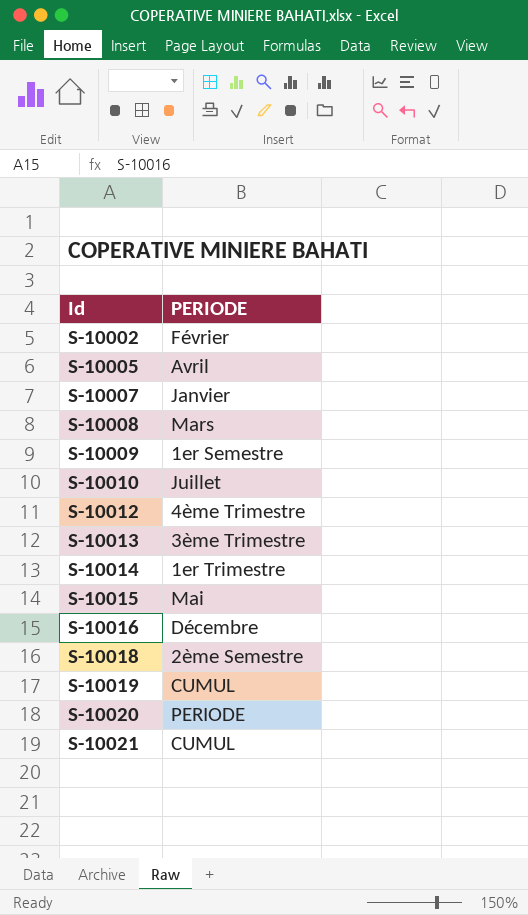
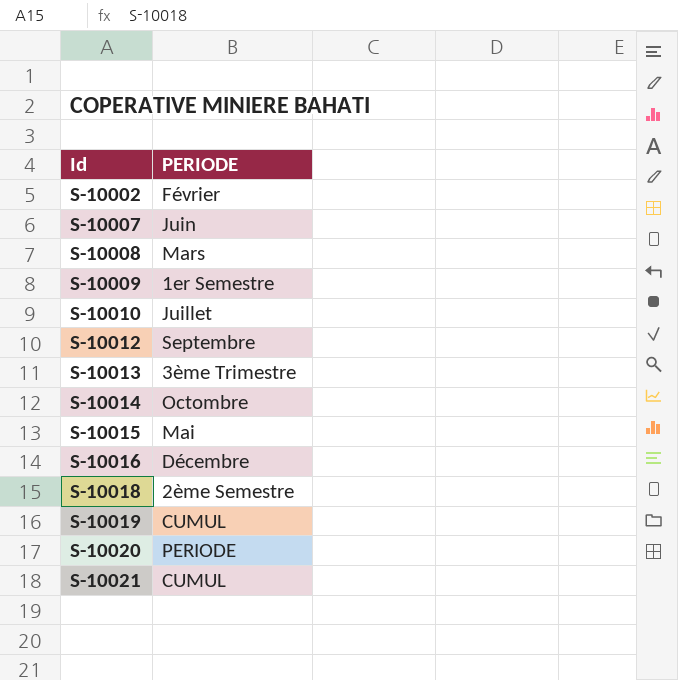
row S-10005: Avril -> none
S-10007 | PERIODE: Janvier -> Juin
S-10012 | PERIODE: 4ème Trimestre -> Septembre
S-10014 | PERIODE: 1er Trimestre -> Octombre

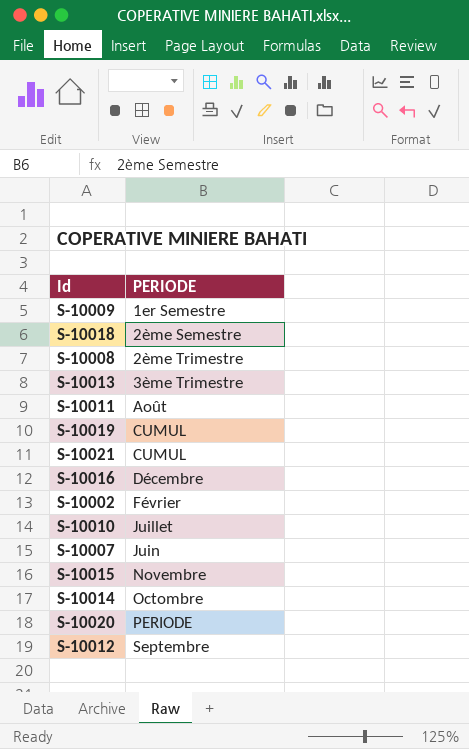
row order: Id ascending -> PERIODE ascending
S-10008 | PERIODE: Mars -> 2ème Trimestre
row S-10011: none -> Août
S-10015 | PERIODE: Mai -> Novembre

